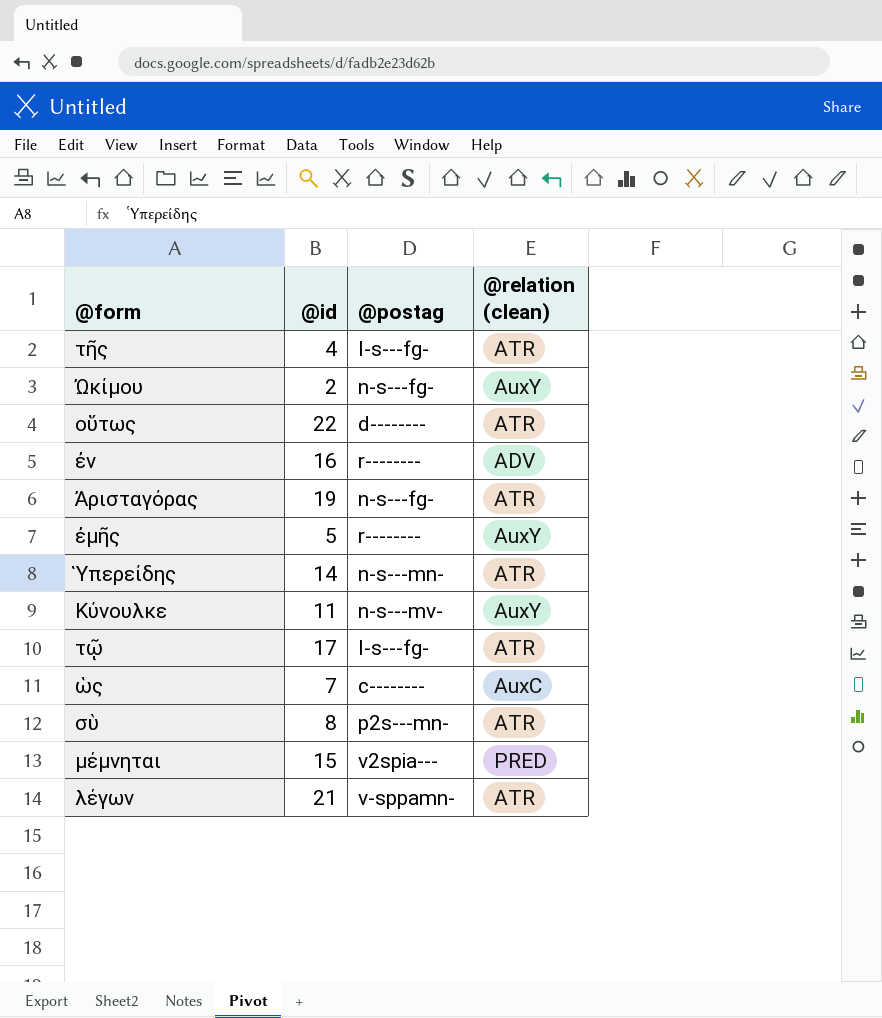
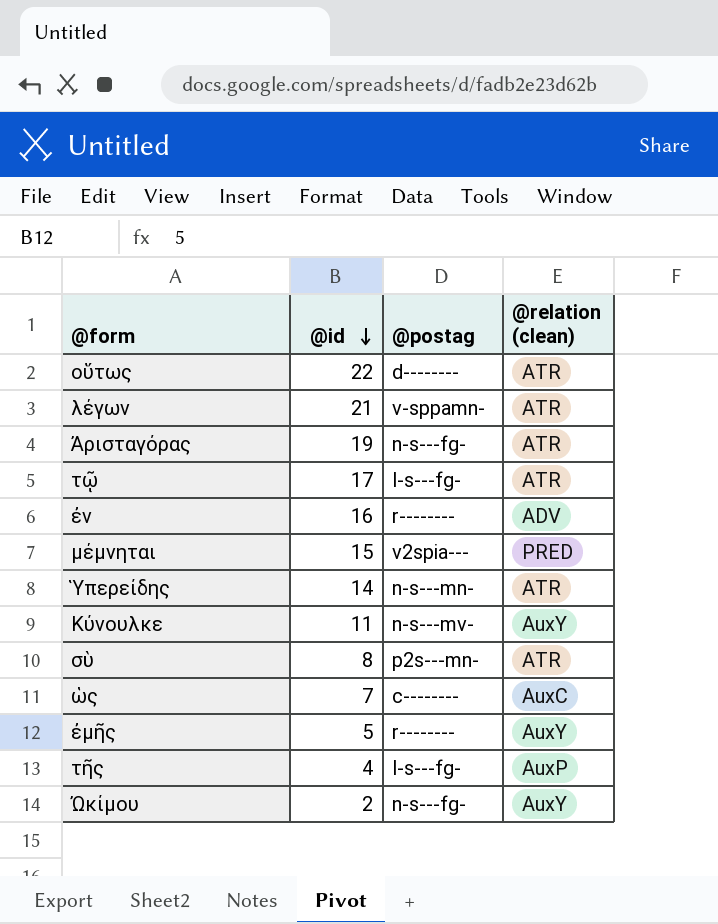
row order: none -> @id descending
τῆς | @relation (clean): ATR -> AuxP

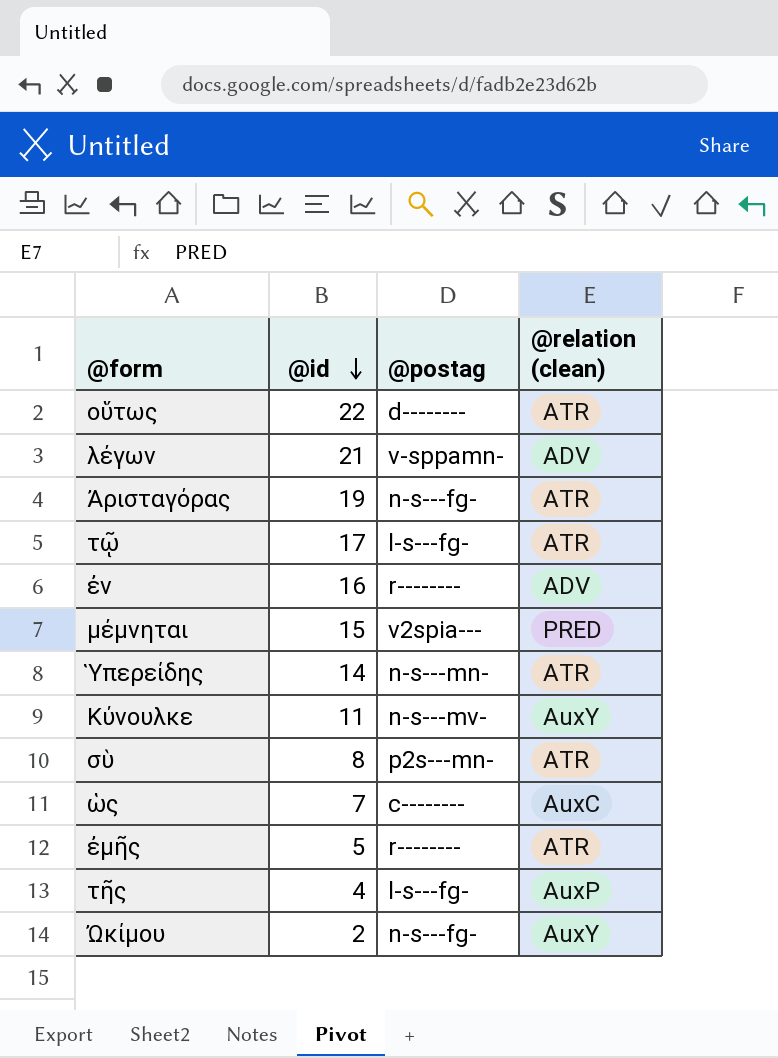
λέγων | @relation (clean): ATR -> ADV
ἐμῆς | @relation (clean): AuxY -> ATR

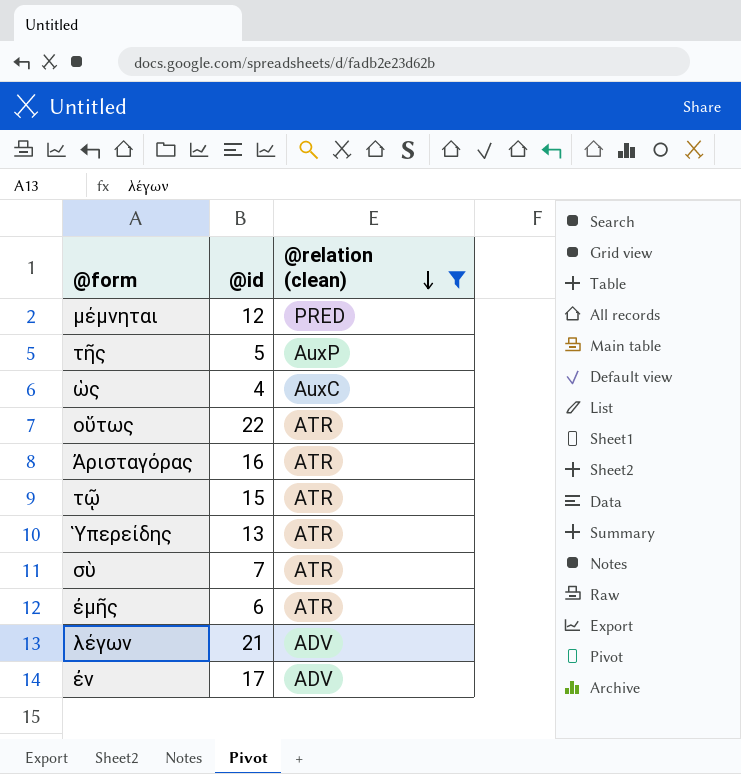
filter: none -> @relation (clean) != AuxY
row order: @id descending -> @relation (clean) descending
column @postag | position: 3 -> none
μέμνηται | @id: 15 -> 12
τῆς | @id: 4 -> 5
ὡς | @id: 7 -> 4
Ἀρισταγόρας | @id: 19 -> 16
τῷ | @id: 17 -> 15
Ὑπερείδης | @id: 14 -> 13
σὺ | @id: 8 -> 7
ἐμῆς | @id: 5 -> 6
ἐν | @id: 16 -> 17

